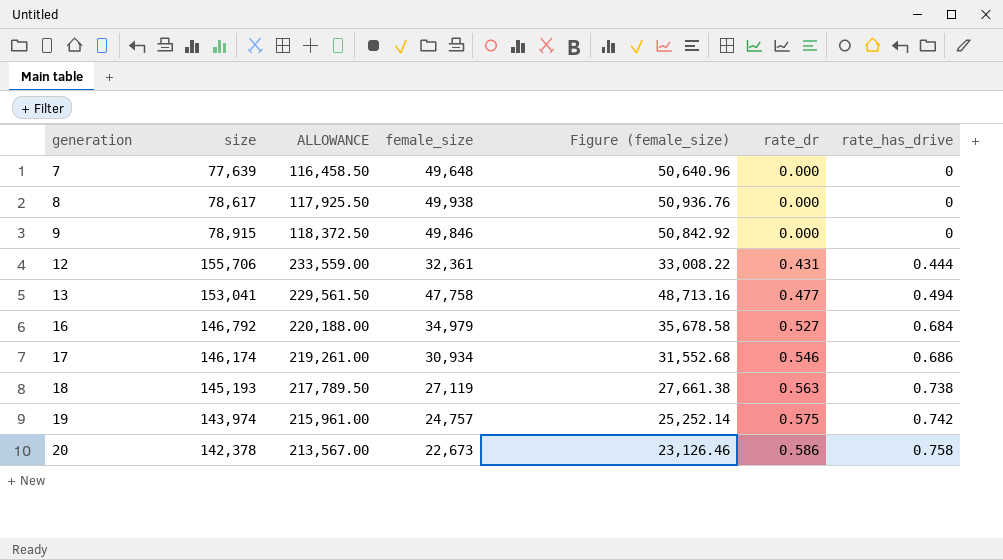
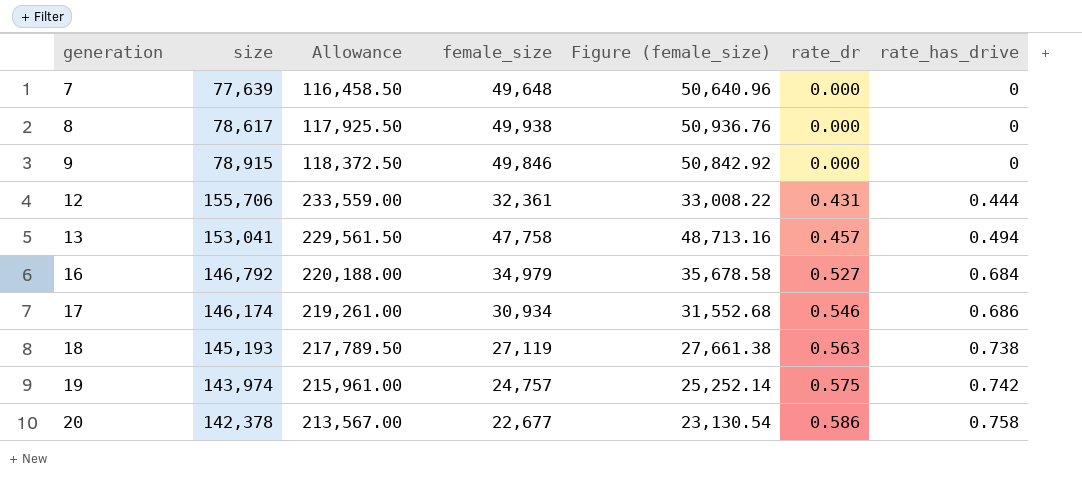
column name: ALLOWANCE -> Allowance
13 | rate_dr: 0.477 -> 0.457
20 | female_size: 22,673 -> 22,677
20 | Figure (female_size): 23,126.46 -> 23,130.54

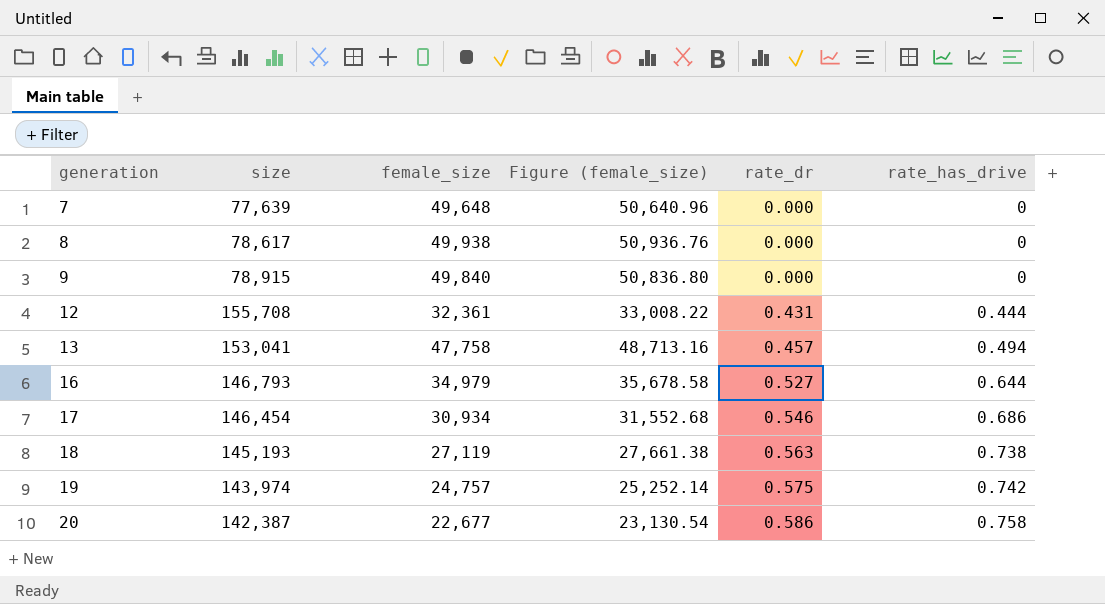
column Allowance | formula: [size] * 1.5 -> none
9 | female_size: 49,846 -> 49,840
9 | Figure (female_size): 50,842.92 -> 50,836.80
12 | size: 155,706 -> 155,708
16 | size: 146,792 -> 146,793
16 | rate_has_drive: 0.684 -> 0.644
17 | size: 146,174 -> 146,454
20 | size: 142,378 -> 142,387

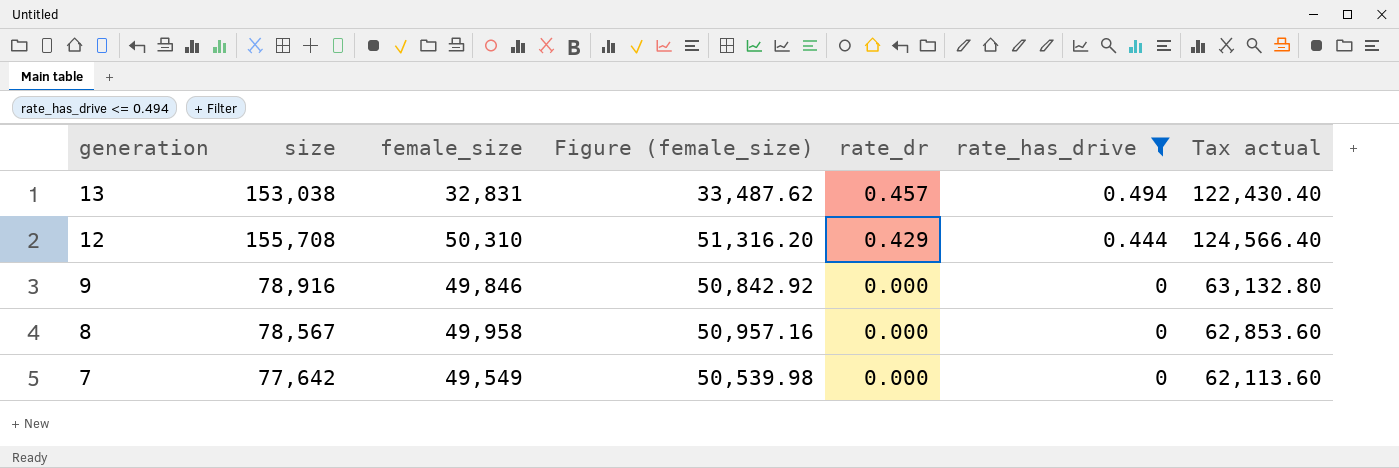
filter: none -> rate_has_drive <= 0.494
row order: generation ascending -> generation descending
column Tax actual | formula: none -> [size] * 0.8
13 | size: 153,041 -> 153,038
13 | female_size: 47,758 -> 32,831
13 | Figure (female_size): 48,713.16 -> 33,487.62
12 | female_size: 32,361 -> 50,310
12 | Figure (female_size): 33,008.22 -> 51,316.20
12 | rate_dr: 0.431 -> 0.429
9 | size: 78,915 -> 78,916
9 | female_size: 49,840 -> 49,846
9 | Figure (female_size): 50,836.80 -> 50,842.92
8 | size: 78,617 -> 78,567
8 | female_size: 49,938 -> 49,958
8 | Figure (female_size): 50,936.76 -> 50,957.16
7 | size: 77,639 -> 77,642
7 | female_size: 49,648 -> 49,549
7 | Figure (female_size): 50,640.96 -> 50,539.98

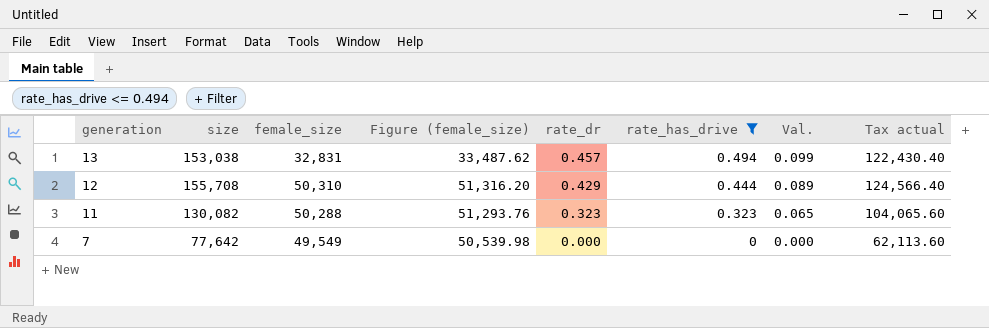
column Val. | formula: none -> [rate_has_drive] * 0.2
row 9: 78,916 | 49,846 | 50,842.92 | 0.000 | 0 | 63,132.80 -> none
row 8: 78,567 | 49,958 | 50,957.16 | 0.000 | 0 | 62,853.60 -> none
row 11: none -> 130,082 | 50,288 | 51,293.76 | 0.323 | 0.323 | 0.065 | 104,065.60

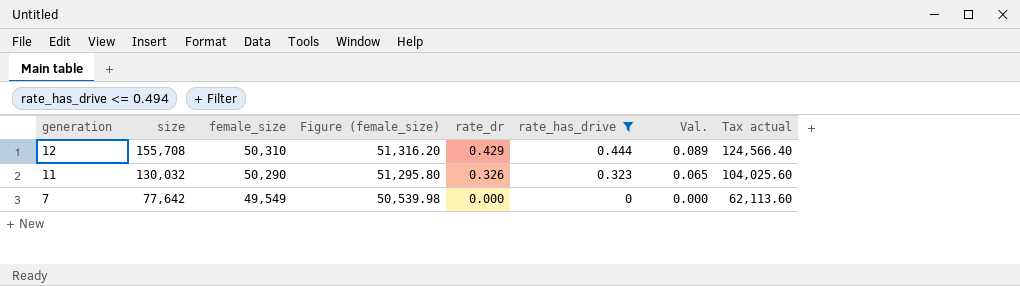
row 13: 153,038 | 32,831 | 33,487.62 | 0.457 | 0.494 | 0.099 | 122,430.40 -> none
11 | size: 130,082 -> 130,032
11 | female_size: 50,288 -> 50,290
11 | Figure (female_size): 51,293.76 -> 51,295.80
11 | rate_dr: 0.323 -> 0.326
11 | Tax actual: 104,065.60 -> 104,025.60

